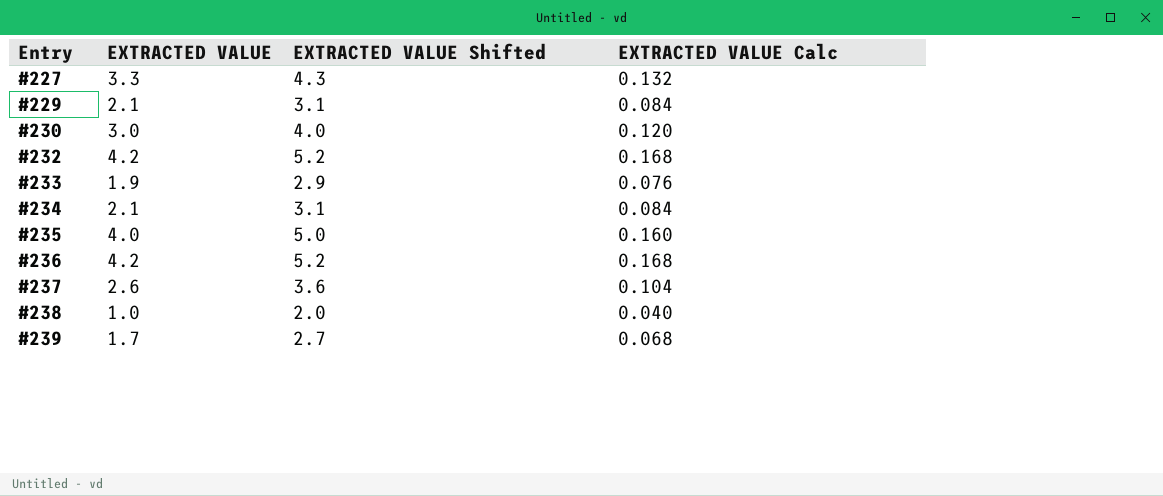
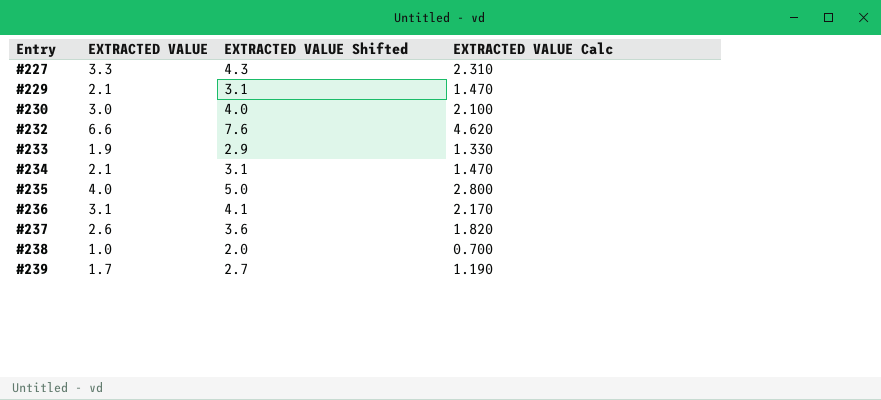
column EXTRACTED VALUE Calc | formula: [EXTRACTED VALUE] * 0.04 -> [EXTRACTED VALUE] * 0.7
#232 | EXTRACTED VALUE: 4.2 -> 6.6
#232 | EXTRACTED VALUE Shifted: 5.2 -> 7.6
#236 | EXTRACTED VALUE: 4.2 -> 3.1
#236 | EXTRACTED VALUE Shifted: 5.2 -> 4.1

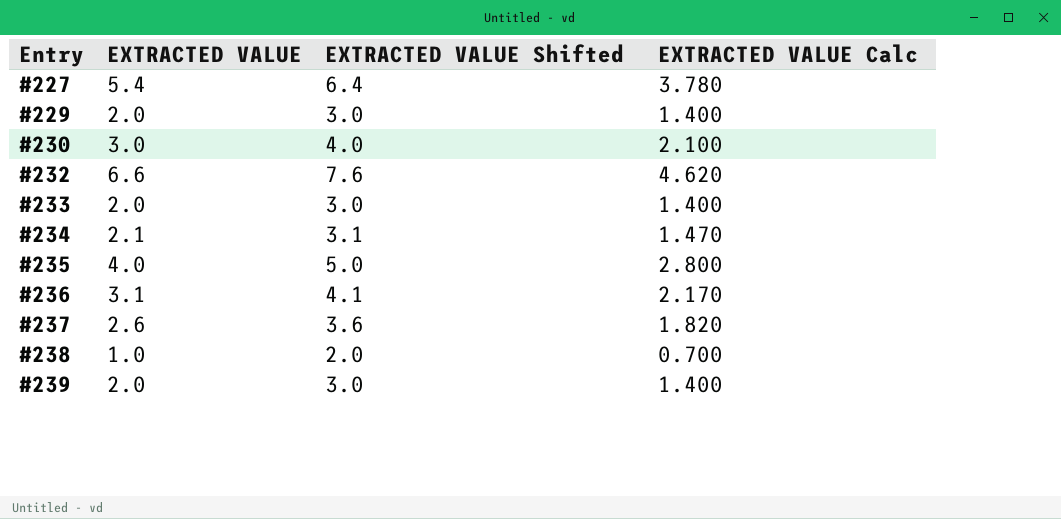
#227 | EXTRACTED VALUE: 3.3 -> 5.4
#227 | EXTRACTED VALUE Shifted: 4.3 -> 6.4
#227 | EXTRACTED VALUE Calc: 2.310 -> 3.780
#229 | EXTRACTED VALUE: 2.1 -> 2.0
#229 | EXTRACTED VALUE Shifted: 3.1 -> 3.0
#229 | EXTRACTED VALUE Calc: 1.470 -> 1.400
#233 | EXTRACTED VALUE: 1.9 -> 2.0
#233 | EXTRACTED VALUE Shifted: 2.9 -> 3.0
#233 | EXTRACTED VALUE Calc: 1.330 -> 1.400
#239 | EXTRACTED VALUE: 1.7 -> 2.0
#239 | EXTRACTED VALUE Shifted: 2.7 -> 3.0
#239 | EXTRACTED VALUE Calc: 1.190 -> 1.400

